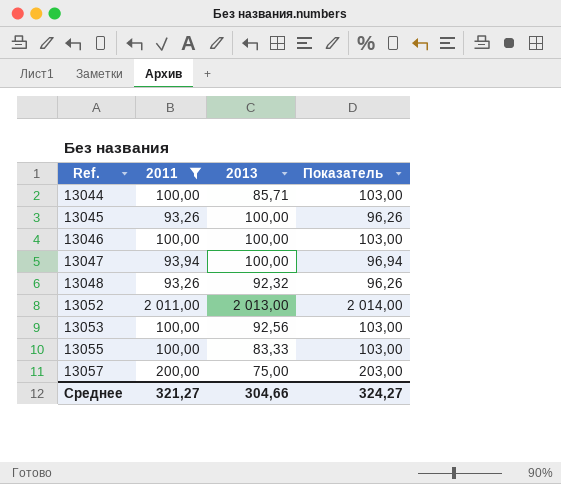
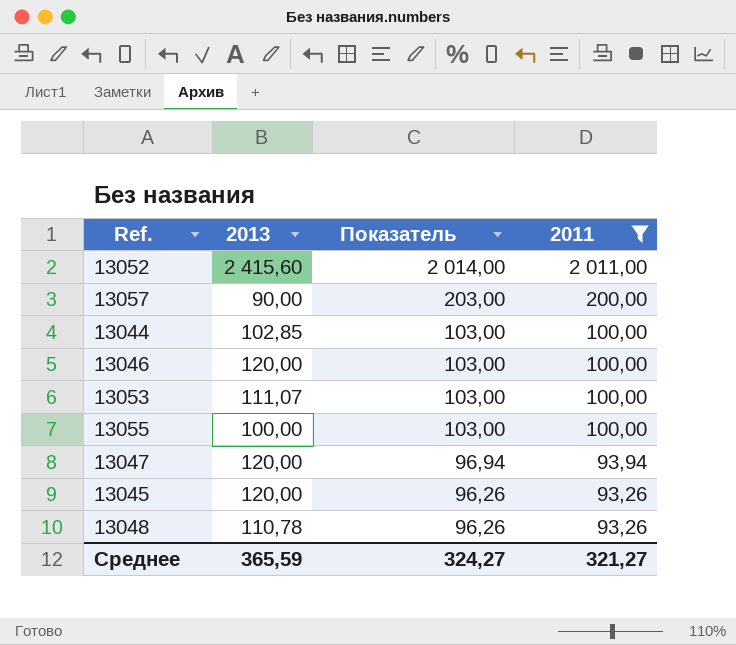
row order: Ref. ascending -> Показатель descending
column 2011 | position: 2 -> 4
13052 | 2013: 2 013,00 -> 2 415,60
13057 | 2013: 75,00 -> 90,00
13044 | 2013: 85,71 -> 102,85
13046 | 2013: 100,00 -> 120,00
13053 | 2013: 92,56 -> 111,07
13055 | 2013: 83,33 -> 100,00
13047 | 2013: 100,00 -> 120,00
13045 | 2013: 100,00 -> 120,00
13048 | 2013: 92,32 -> 110,78
Среднее | 2013: 304,66 -> 365,59

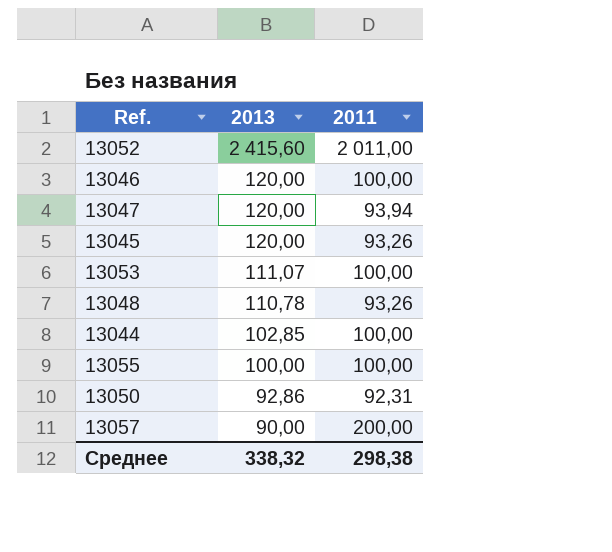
filter: 2011 != 92,31 -> none
row order: Показатель descending -> 2013 descending
column Показатель | formula: [2011] + 3 -> none
Среднее | 2013: 365,59 -> 338,32
Среднее | 2011: 321,27 -> 298,38

